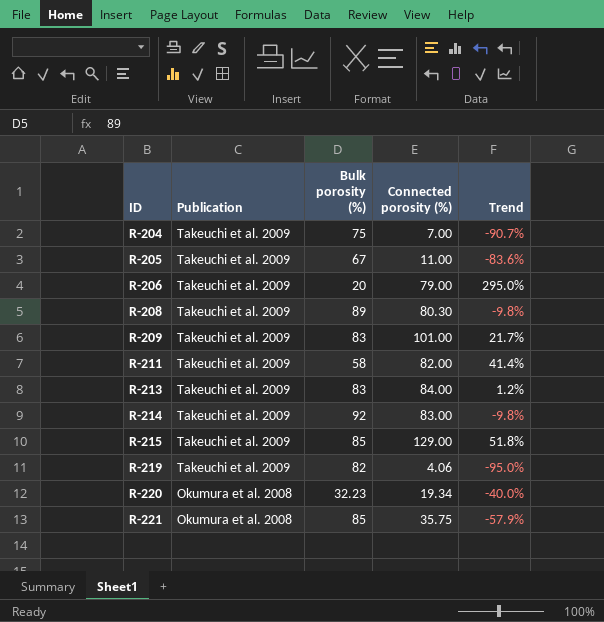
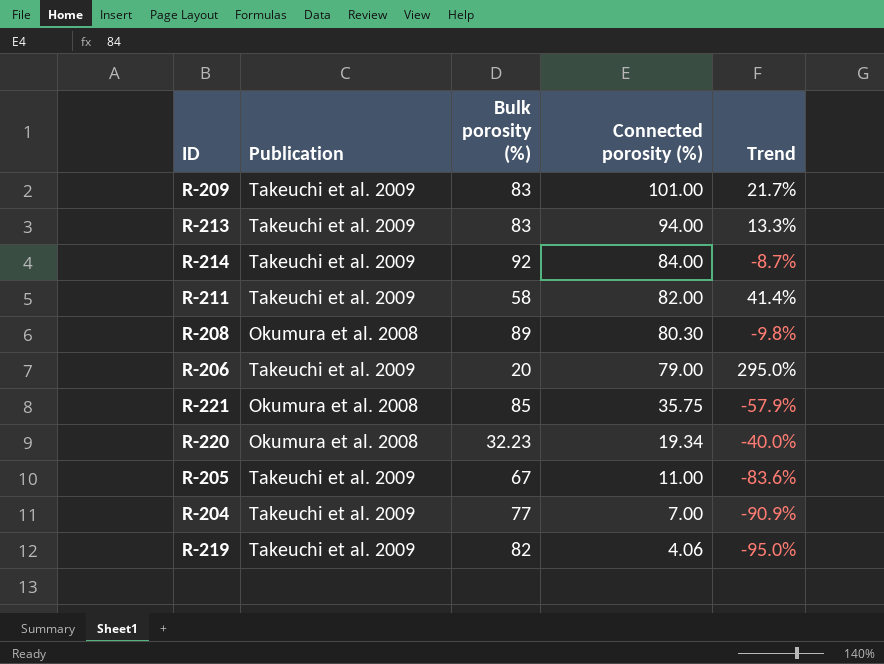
row order: ID ascending -> Connected porosity (%) descending
row R-215: Takeuchi et al. 2009 | 85 | 129.00 | 51.8% -> none
R-213 | Connected porosity (%): 84.00 -> 94.00
R-213 | Trend: 1.2% -> 13.3%
R-214 | Connected porosity (%): 83.00 -> 84.00
R-214 | Trend: -9.8% -> -8.7%
R-208 | Publication: Takeuchi et al. 2009 -> Okumura et al. 2008
R-204 | Bulk porosity (%): 75 -> 77
R-204 | Trend: -90.7% -> -90.9%

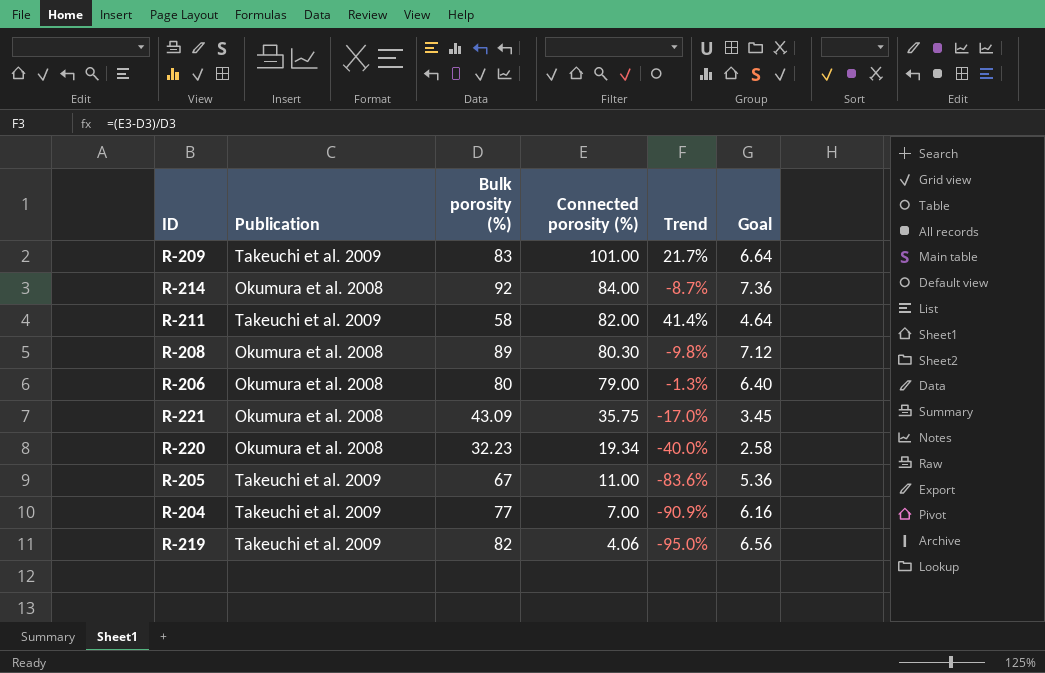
column Goal | formula: none -> [Bulk porosity (%)] * 0.08
row R-213: Takeuchi et al. 2009 | 83 | 94.00 | 13.3% -> none
R-214 | Publication: Takeuchi et al. 2009 -> Okumura et al. 2008
R-206 | Publication: Takeuchi et al. 2009 -> Okumura et al. 2008
R-206 | Bulk porosity (%): 20 -> 80
R-206 | Trend: 295.0% -> -1.3%
R-221 | Bulk porosity (%): 85 -> 43.09
R-221 | Trend: -57.9% -> -17.0%

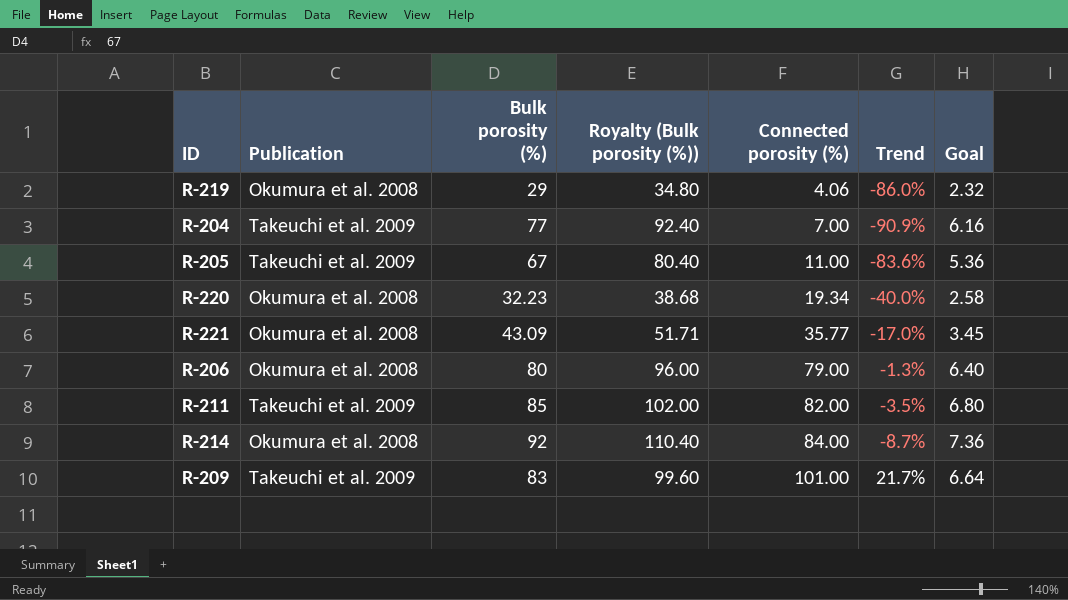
row order: Connected porosity (%) descending -> Connected porosity (%) ascending
column Royalty (Bulk porosity (%)) | formula: none -> [Bulk porosity (%)] * 1.2
row R-208: Okumura et al. 2008 | 89 | 80.30 | -9.8% | 7.12 -> none
R-219 | Publication: Takeuchi et al. 2009 -> Okumura et al. 2008
R-219 | Bulk porosity (%): 82 -> 29
R-219 | Trend: -95.0% -> -86.0%
R-219 | Goal: 6.56 -> 2.32
R-221 | Connected porosity (%): 35.75 -> 35.77
R-211 | Bulk porosity (%): 58 -> 85
R-211 | Trend: 41.4% -> -3.5%
R-211 | Goal: 4.64 -> 6.80

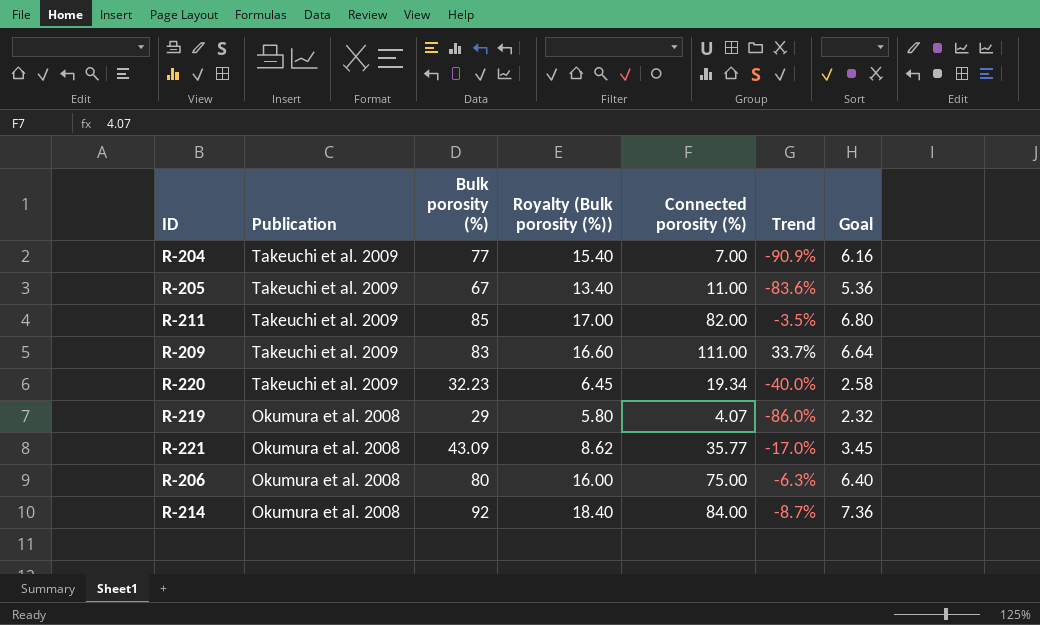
row order: Connected porosity (%) ascending -> Publication descending
column Royalty (Bulk porosity (%)) | formula: [Bulk porosity (%)] * 1.2 -> [Bulk porosity (%)] * 0.2
R-209 | Connected porosity (%): 101.00 -> 111.00
R-209 | Trend: 21.7% -> 33.7%
R-220 | Publication: Okumura et al. 2008 -> Takeuchi et al. 2009
R-219 | Connected porosity (%): 4.06 -> 4.07
R-206 | Connected porosity (%): 79.00 -> 75.00
R-206 | Trend: -1.3% -> -6.3%

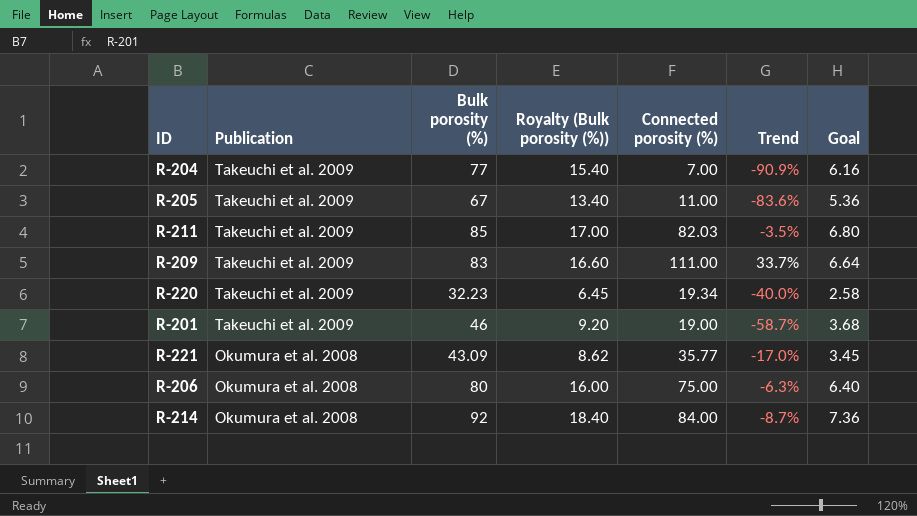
row R-219: Okumura et al. 2008 | 29 | 5.80 | 4.07 | -86.0% | 2.32 -> none
R-211 | Connected porosity (%): 82.00 -> 82.03
row R-201: none -> Takeuchi et al. 2009 | 46 | 9.20 | 19.00 | -58.7% | 3.68

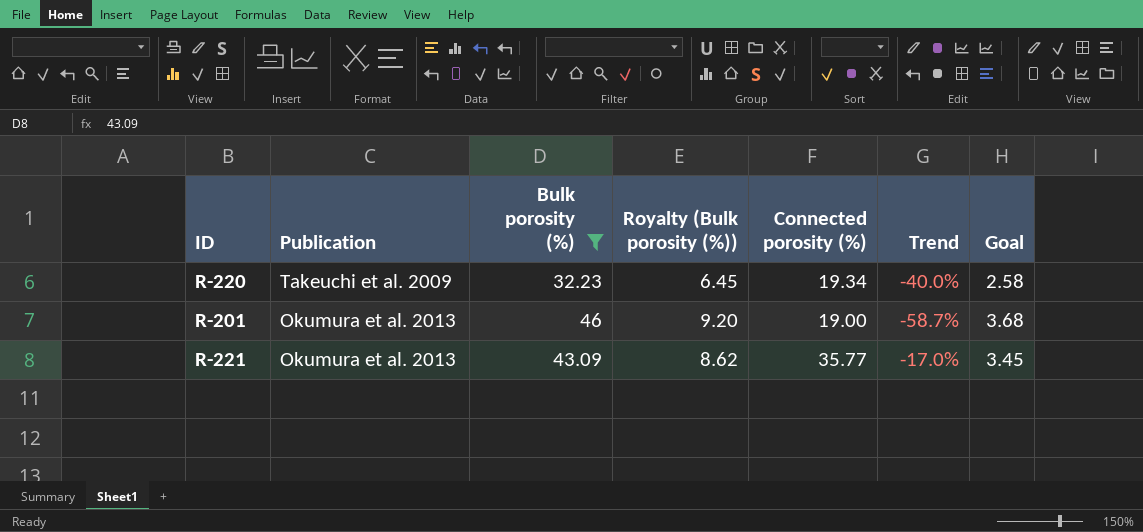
filter: none -> Bulk porosity (%) <= 46
R-201 | Publication: Takeuchi et al. 2009 -> Okumura et al. 2013
R-221 | Publication: Okumura et al. 2008 -> Okumura et al. 2013

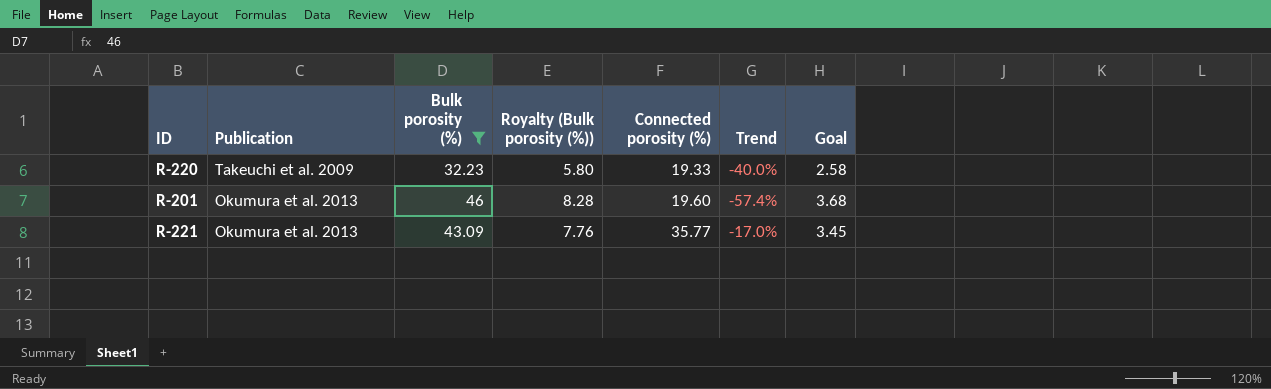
column Royalty (Bulk porosity (%)) | formula: [Bulk porosity (%)] * 0.2 -> [Bulk porosity (%)] * 0.18
R-220 | Connected porosity (%): 19.34 -> 19.33
R-201 | Connected porosity (%): 19.00 -> 19.60
R-201 | Trend: -58.7% -> -57.4%

